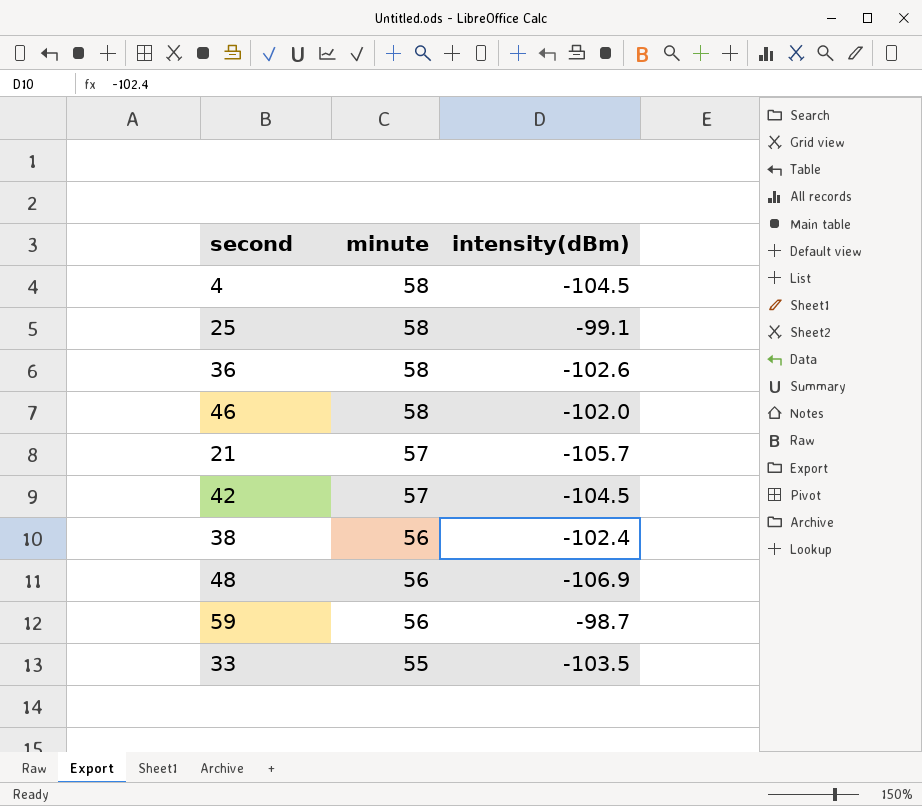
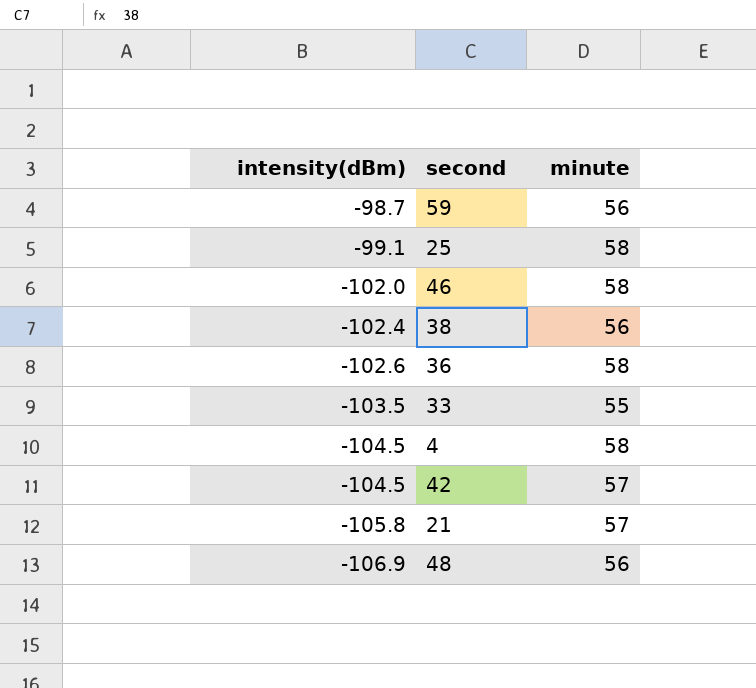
row order: minute descending -> intensity(dBm) descending
column intensity(dBm) | position: 3 -> 1
21 | intensity(dBm): -105.7 -> -105.8

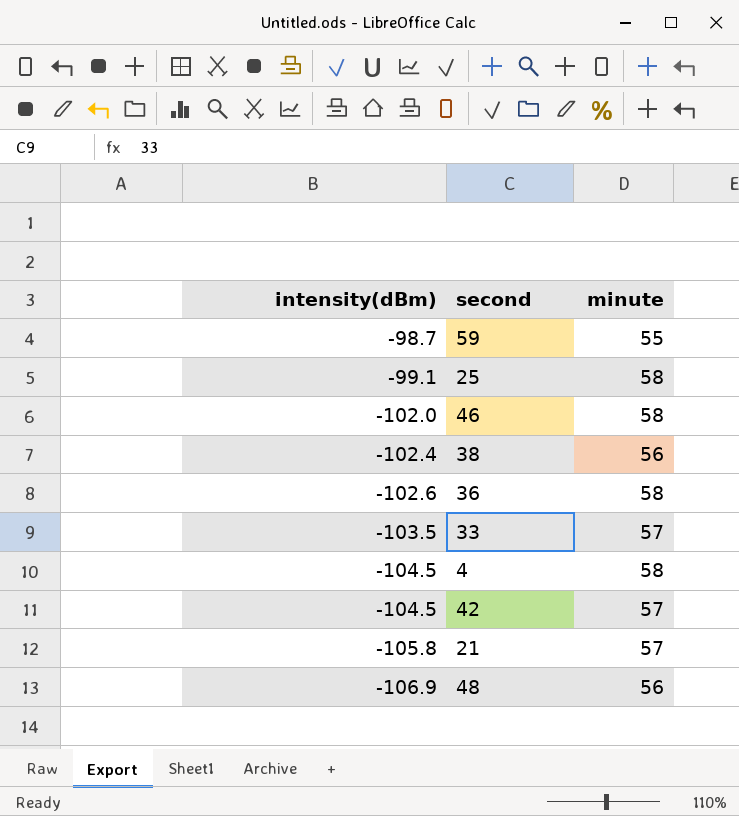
59 | minute: 56 -> 55
33 | minute: 55 -> 57

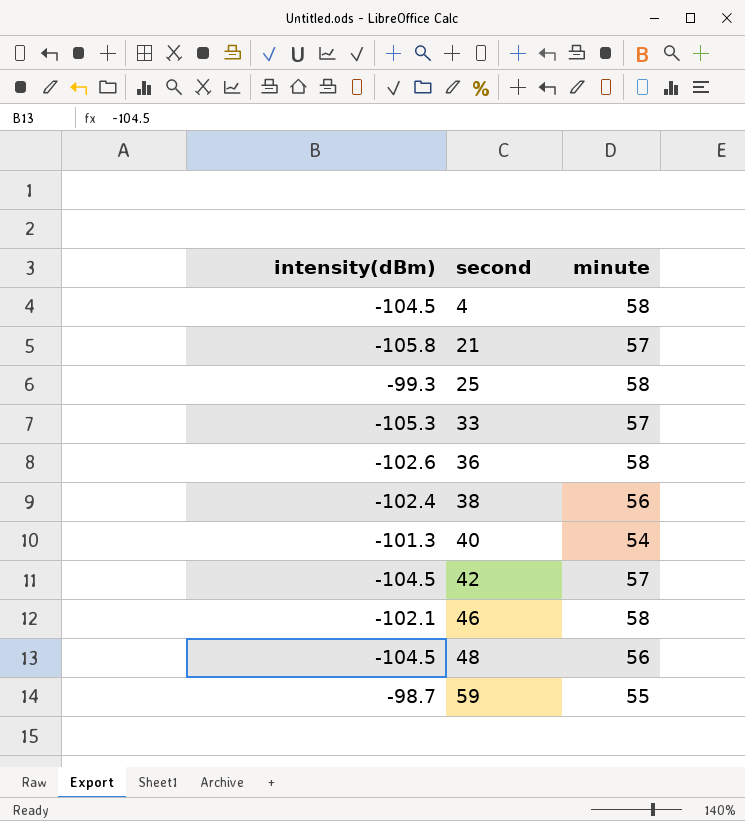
row order: intensity(dBm) descending -> second ascending
25 | intensity(dBm): -99.1 -> -99.3
33 | intensity(dBm): -103.5 -> -105.3
row 40: none -> -101.3 | 54
46 | intensity(dBm): -102.0 -> -102.1
48 | intensity(dBm): -106.9 -> -104.5

